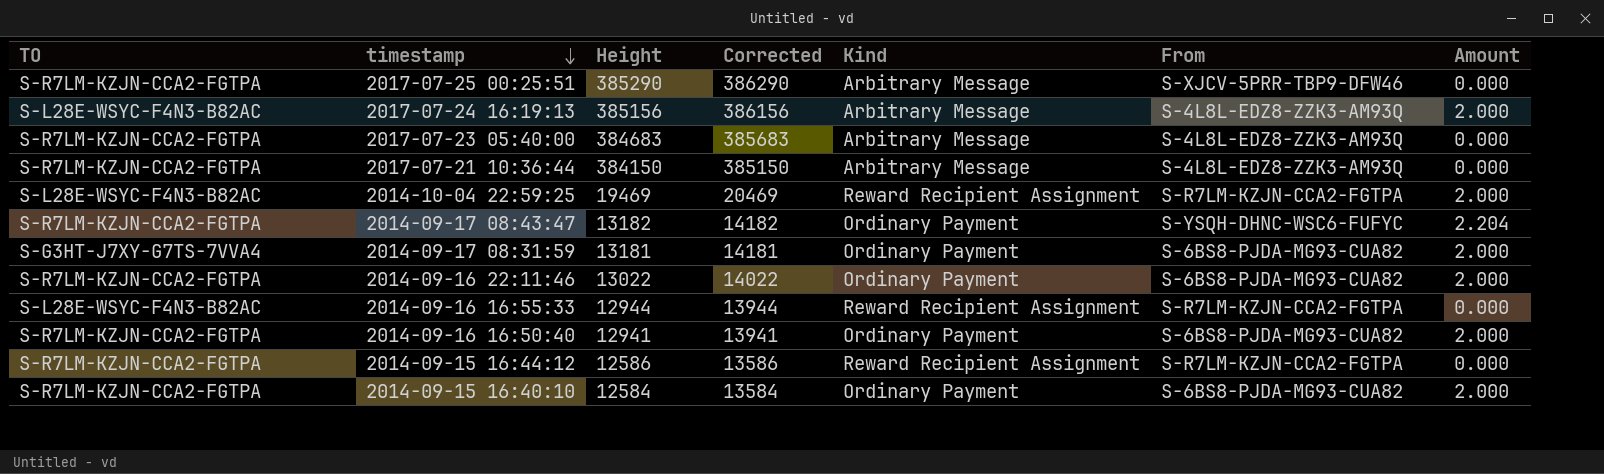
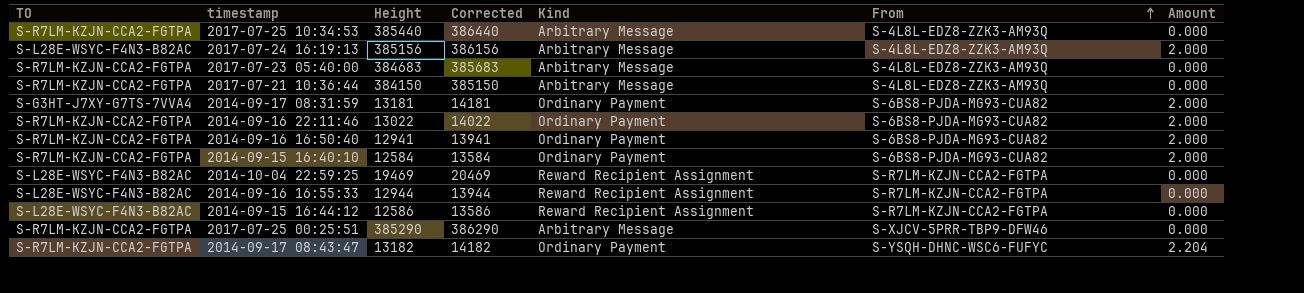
row order: timestamp descending -> From ascending
row 2017-07-25 10:34:53: none -> S-R7LM-KZJN-CCA2-FGTPA | 385440 | 386440 | Arbitrary Message | S-4L8L-EDZ8-ZZK3-AM93Q | 0.000
2014-10-04 22:59:25 | Amount: 2.000 -> 0.000
2014-09-15 16:44:12 | TO: S-R7LM-KZJN-CCA2-FGTPA -> S-L28E-WSYC-F4N3-B82AC

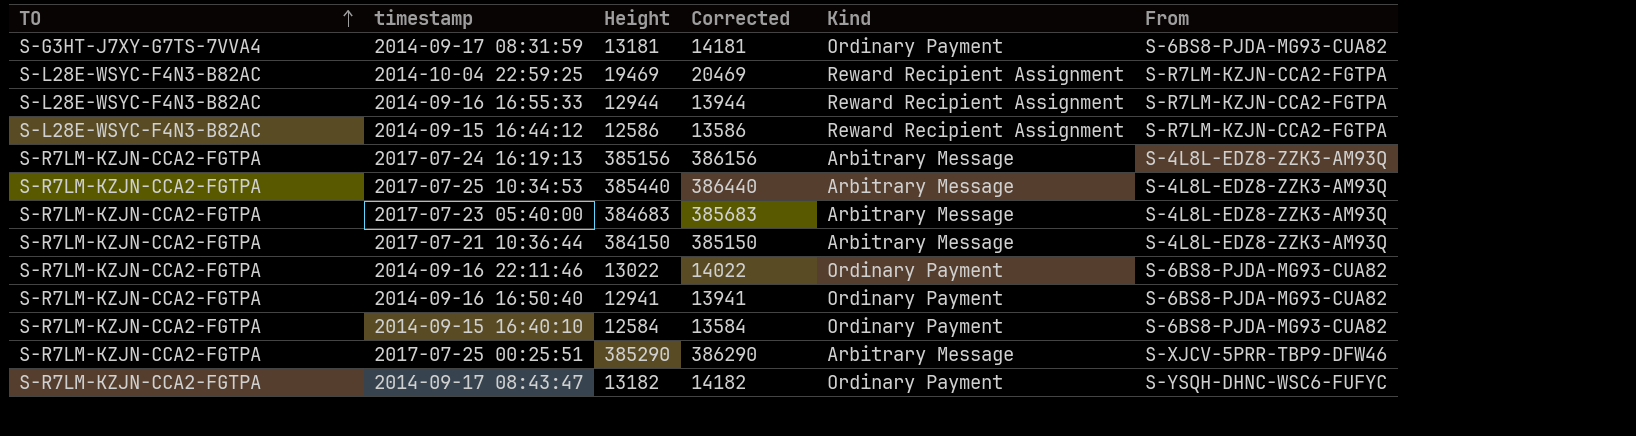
row order: From ascending -> TO ascending
column Amount | position: 7 -> none
2017-07-24 16:19:13 | TO: S-L28E-WSYC-F4N3-B82AC -> S-R7LM-KZJN-CCA2-FGTPA

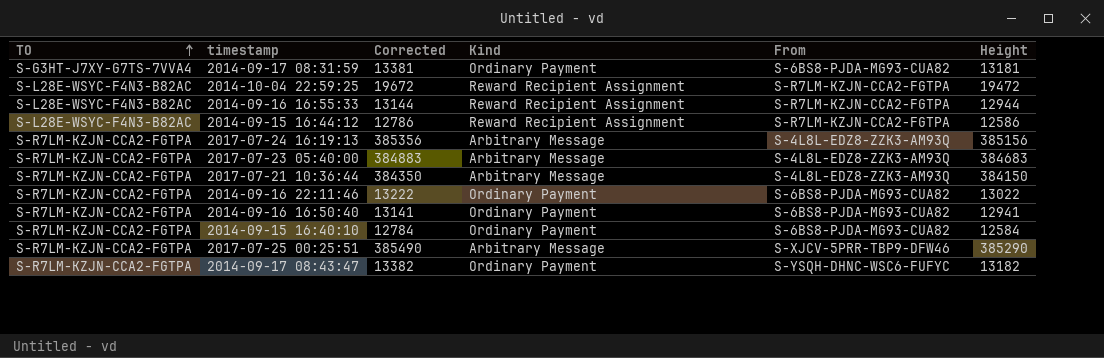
column Corrected | formula: [Height] + 1000 -> [Height] + 200
column Height | position: 3 -> 6
row 2017-07-25 10:34:53: S-R7LM-KZJN-CCA2-FGTPA | 385440 | 386440 | Arbitrary Message | S-4L8L-EDZ8-ZZK3-AM93Q -> none
2014-10-04 22:59:25 | Height: 19469 -> 19472

